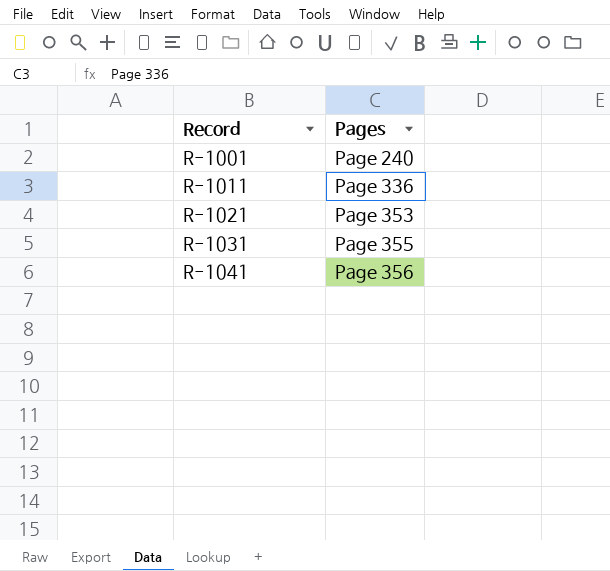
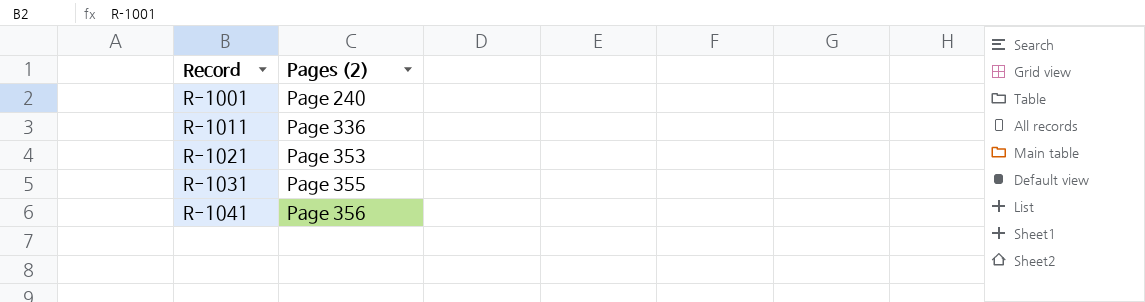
column name: Pages -> Pages (2)

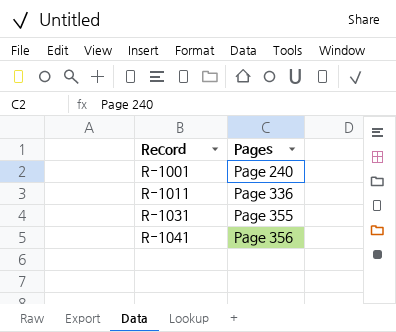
column name: Pages (2) -> Pages
row R-1021: Page 353 -> none

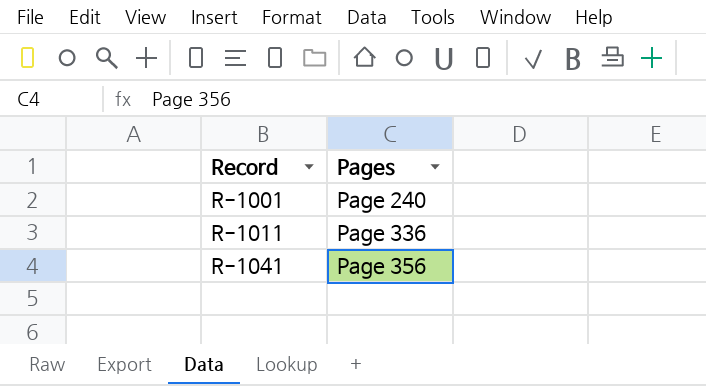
row R-1031: Page 355 -> none

